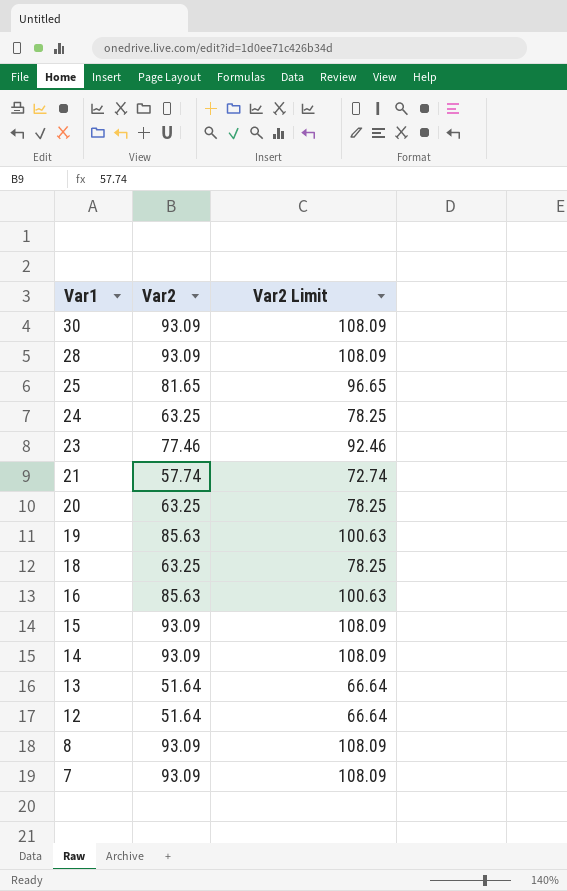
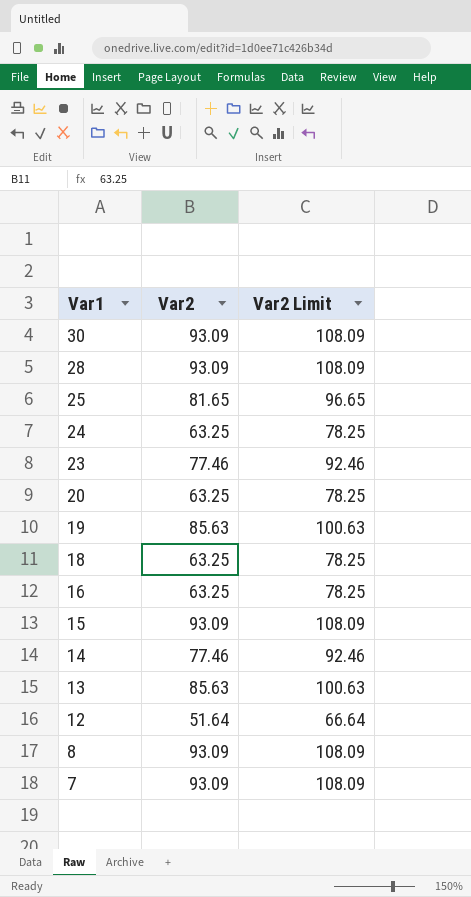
row 21: 57.74 | 72.74 -> none
16 | Var2: 85.63 -> 63.25
16 | Var2 Limit: 100.63 -> 78.25
14 | Var2: 93.09 -> 77.46
14 | Var2 Limit: 108.09 -> 92.46
13 | Var2: 51.64 -> 85.63
13 | Var2 Limit: 66.64 -> 100.63

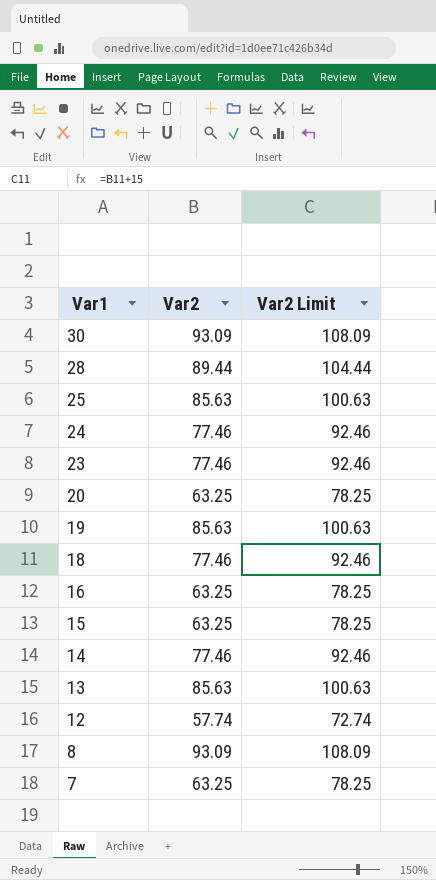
28 | Var2: 93.09 -> 89.44
28 | Var2 Limit: 108.09 -> 104.44
25 | Var2: 81.65 -> 85.63
25 | Var2 Limit: 96.65 -> 100.63
24 | Var2: 63.25 -> 77.46
24 | Var2 Limit: 78.25 -> 92.46
18 | Var2: 63.25 -> 77.46
18 | Var2 Limit: 78.25 -> 92.46
15 | Var2: 93.09 -> 63.25
15 | Var2 Limit: 108.09 -> 78.25
12 | Var2: 51.64 -> 57.74
12 | Var2 Limit: 66.64 -> 72.74
7 | Var2: 93.09 -> 63.25
7 | Var2 Limit: 108.09 -> 78.25

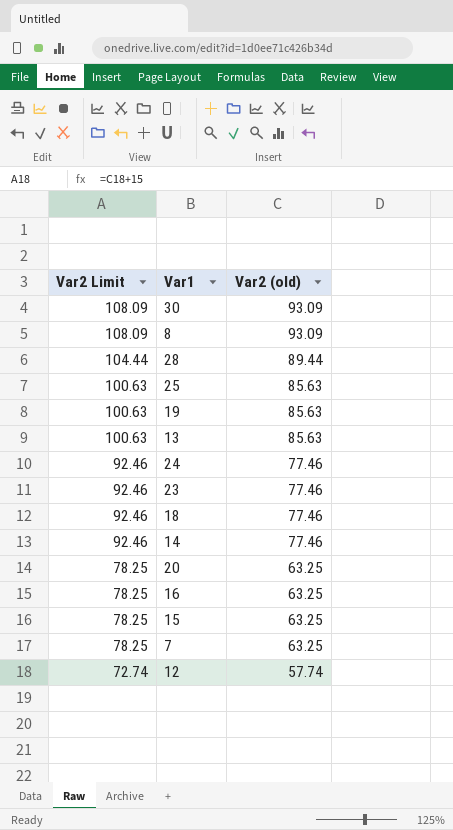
row order: Var1 descending -> Var2 Limit descending
column Var2 Limit | position: 3 -> 1
column name: Var2 -> Var2 (old)

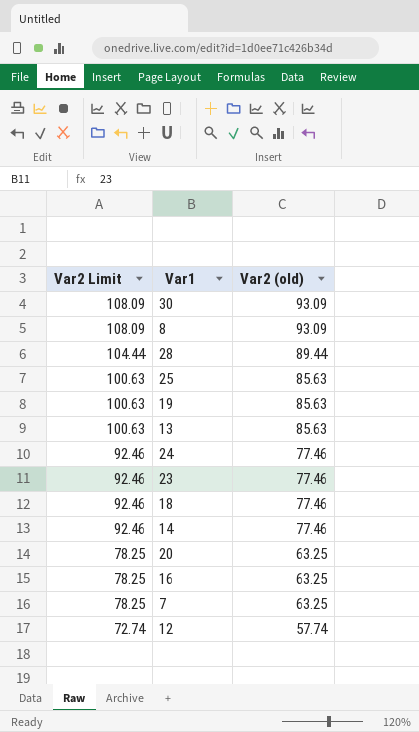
row 15: 78.25 | 63.25 -> none

